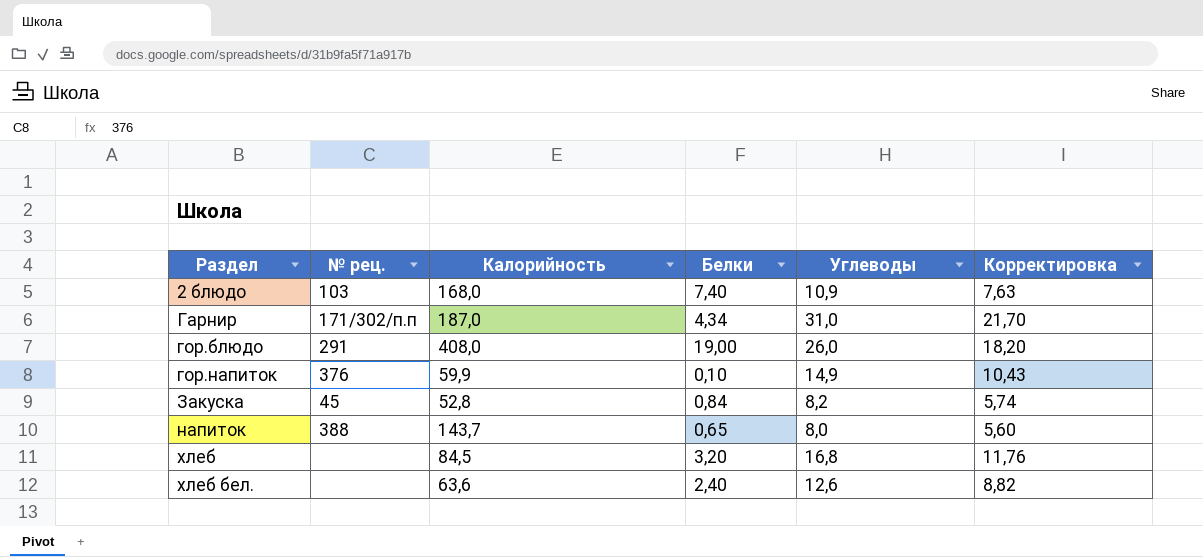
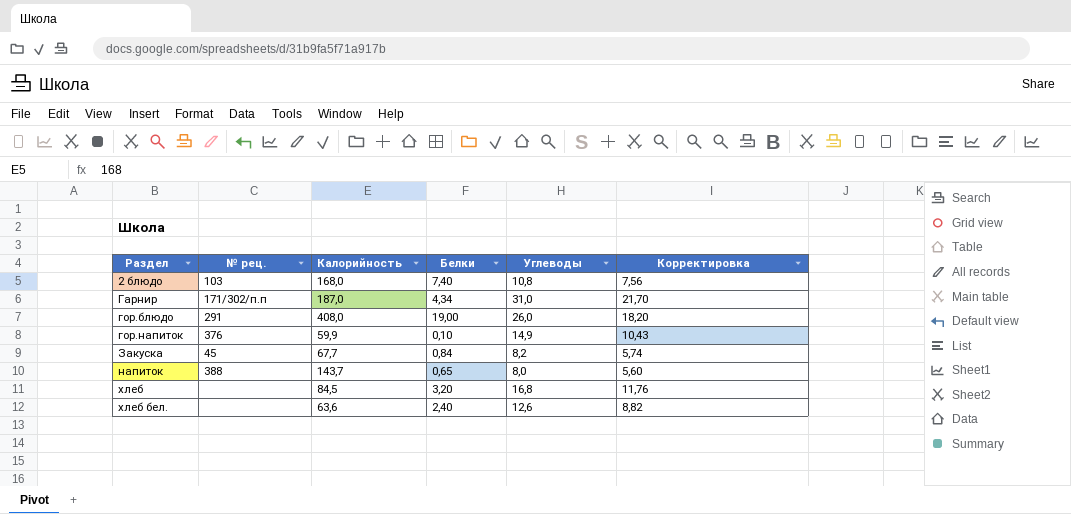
2 блюдо | Углеводы: 10,9 -> 10,8
2 блюдо | Корректировка: 7,63 -> 7,56
Закуска | Калорийность: 52,8 -> 67,7

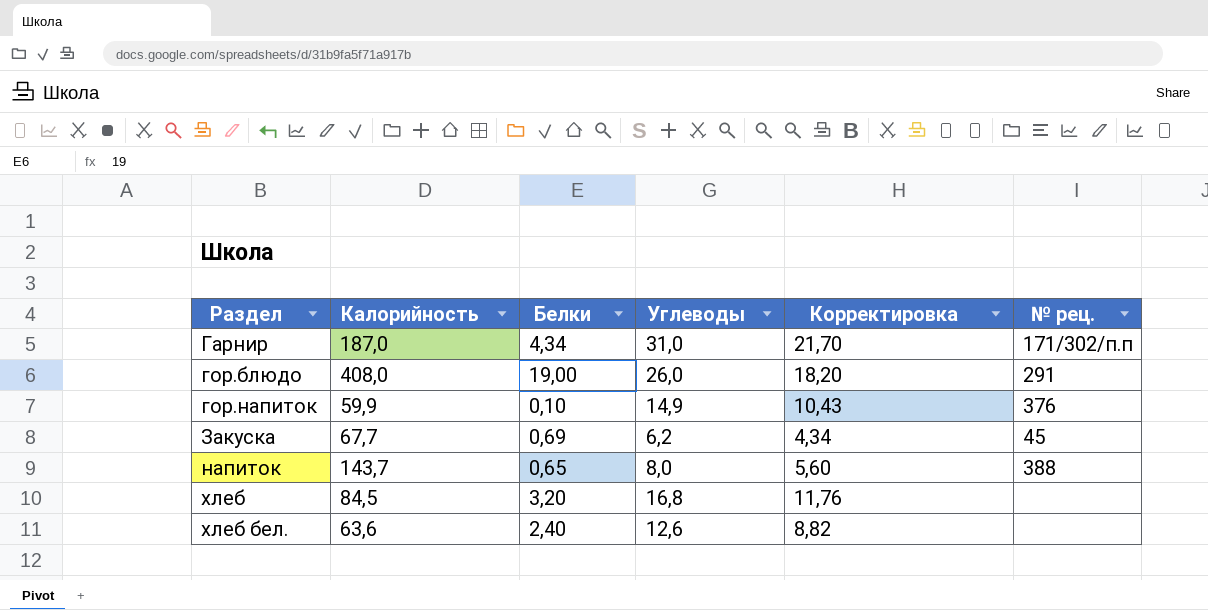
column № рец. | position: 2 -> 6
row 2 блюдо: 103 | 168,0 | 7,40 | 10,8 | 7,56 -> none
Закуска | Белки: 0,84 -> 0,69
Закуска | Углеводы: 8,2 -> 6,2
Закуска | Корректировка: 5,74 -> 4,34

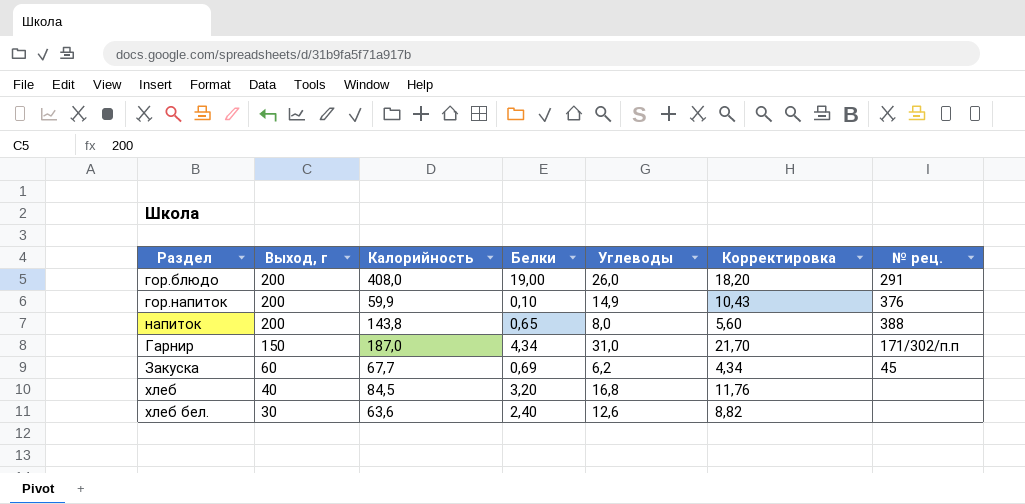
row order: Раздел ascending -> Выход, г descending
column Выход, г | position: none -> 2
напиток | Калорийность: 143,7 -> 143,8

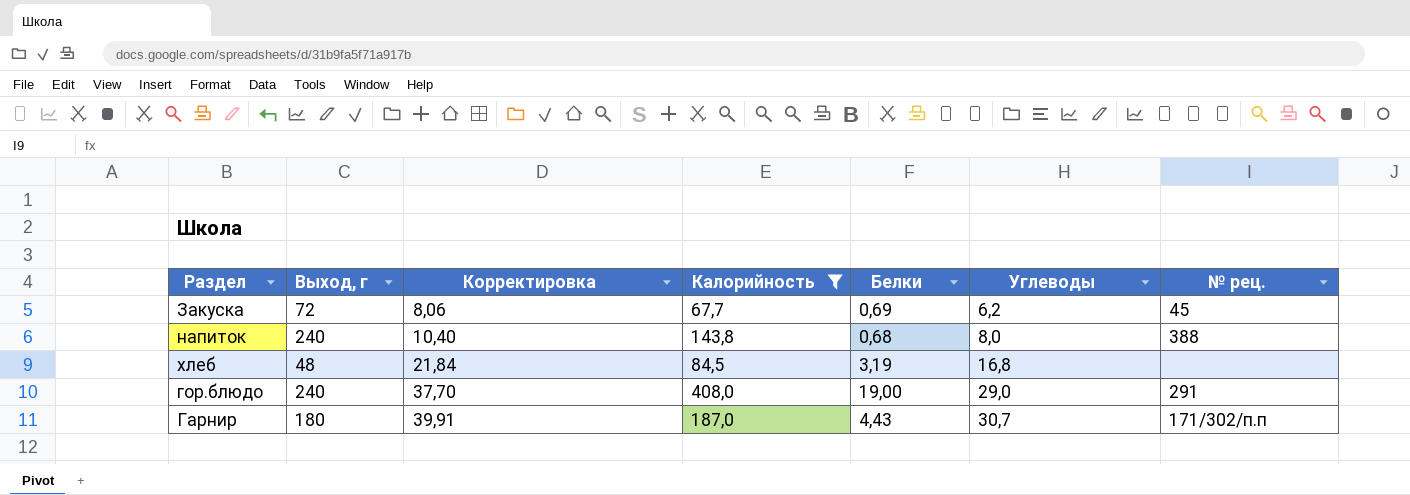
filter: none -> Калорийность >= 67,7
row order: Выход, г descending -> Корректировка ascending
column Корректировка | formula: [Углеводы] * 0,7 -> [Углеводы] * 1,3
column Корректировка | position: 6 -> 3
Закуска | Выход, г: 60 -> 72
напиток | Выход, г: 200 -> 240
напиток | Белки: 0,65 -> 0,68
хлеб | Выход, г: 40 -> 48
хлеб | Белки: 3,20 -> 3,19
гор.блюдо | Выход, г: 200 -> 240
гор.блюдо | Углеводы: 26,0 -> 29,0
Гарнир | Выход, г: 150 -> 180
Гарнир | Белки: 4,34 -> 4,43
Гарнир | Углеводы: 31,0 -> 30,7

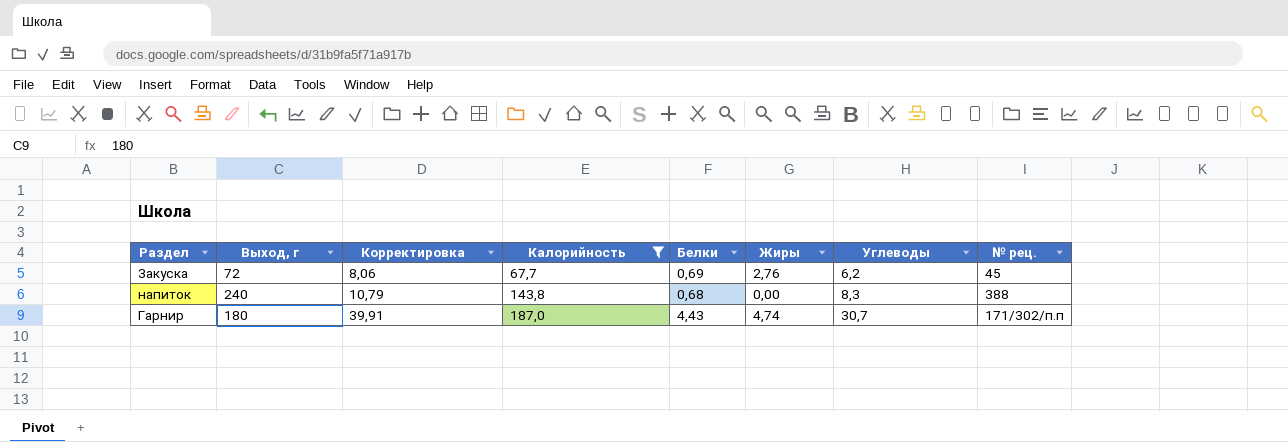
column Жиры | position: none -> 6
row хлеб: 48 | 21,84 | 84,5 | 3,19 | 16,8 | none -> none
row гор.блюдо: 240 | 37,70 | 408,0 | 19,00 | 29,0 | 291 -> none
напиток | Корректировка: 10,40 -> 10,79
напиток | Углеводы: 8,0 -> 8,3

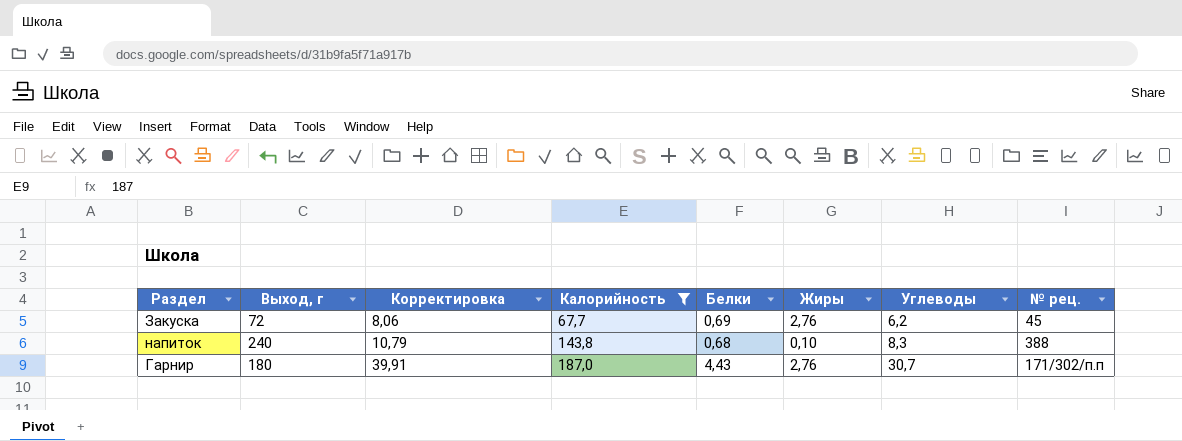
напиток | Жиры: 0,00 -> 0,10
Гарнир | Жиры: 4,74 -> 2,76

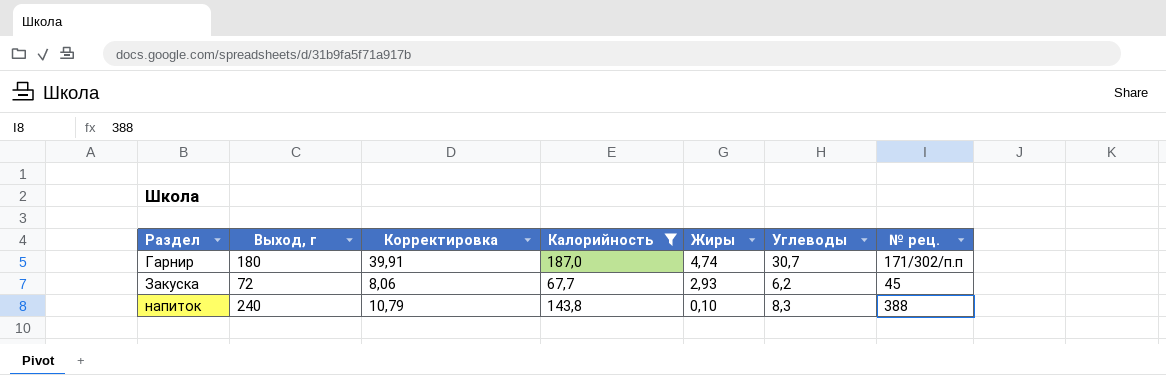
row order: Корректировка ascending -> Раздел ascending
column Белки | position: 5 -> none
Гарнир | Жиры: 2,76 -> 4,74
Закуска | Жиры: 2,76 -> 2,93

